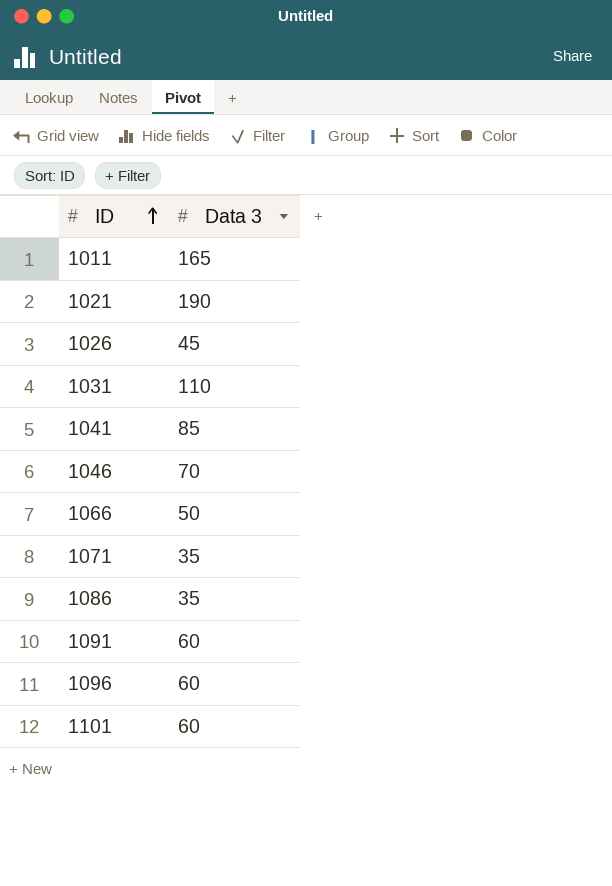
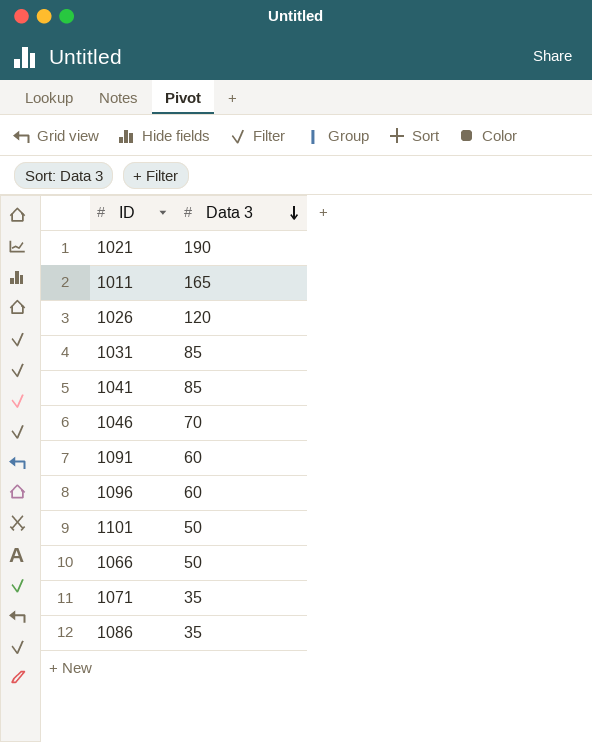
row order: ID ascending -> Data 3 descending
1026 | Data 3: 45 -> 120
1031 | Data 3: 110 -> 85
1101 | Data 3: 60 -> 50

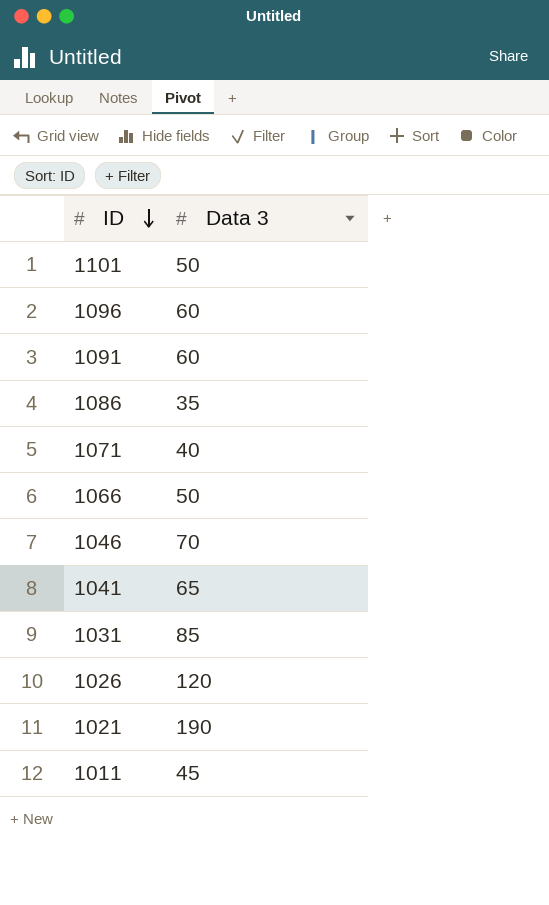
row order: Data 3 descending -> ID descending
1071 | Data 3: 35 -> 40
1041 | Data 3: 85 -> 65
1011 | Data 3: 165 -> 45

